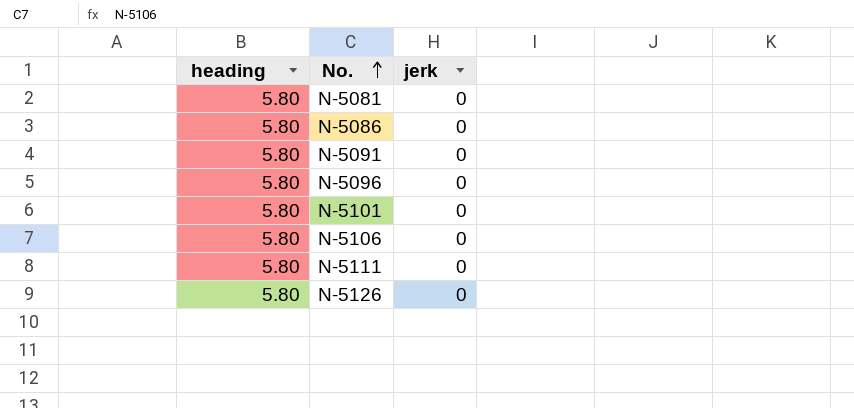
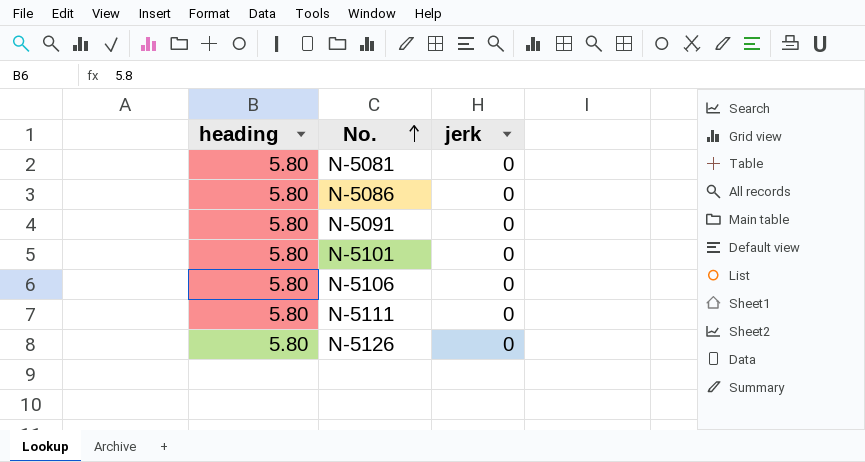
row N-5096: 5.80 | 0 -> none

